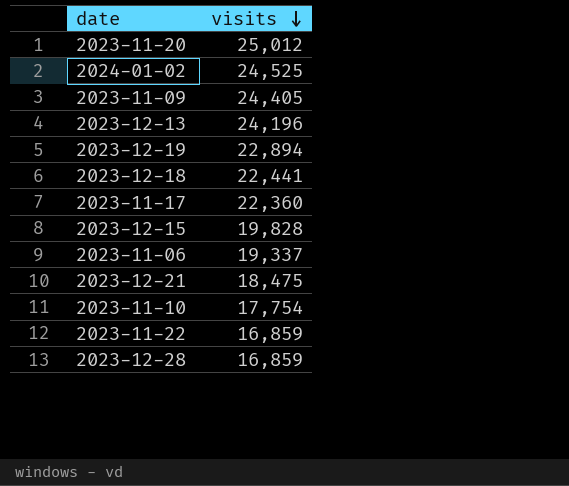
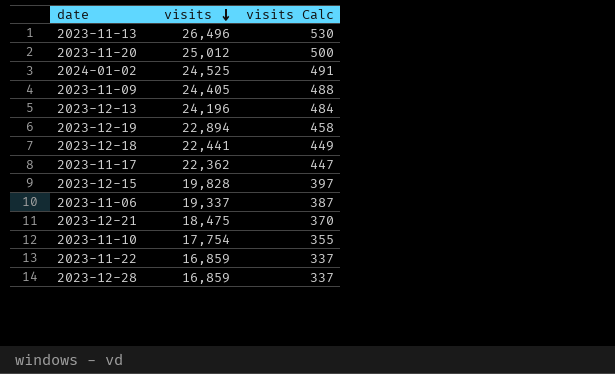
column visits Calc | formula: none -> [visits] * 0.02
row 2023-11-13: none -> 26,496 | 530
2023-11-17 | visits: 22,360 -> 22,362

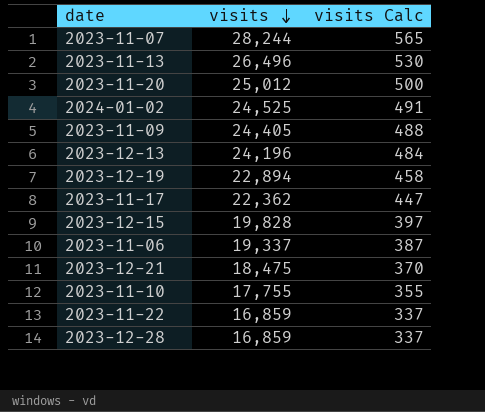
row 2023-12-18: 22,441 | 449 -> none
row 2023-11-07: none -> 28,244 | 565
2023-11-10 | visits: 17,754 -> 17,755

